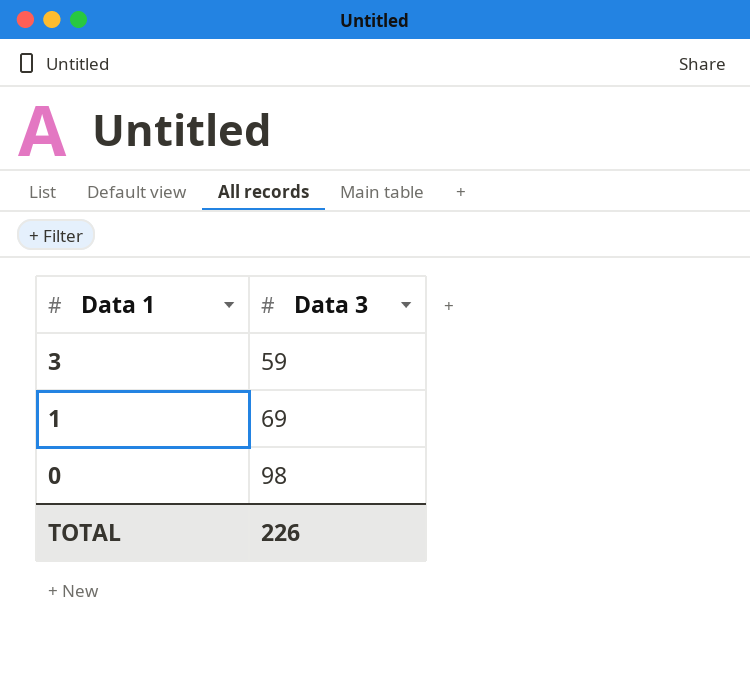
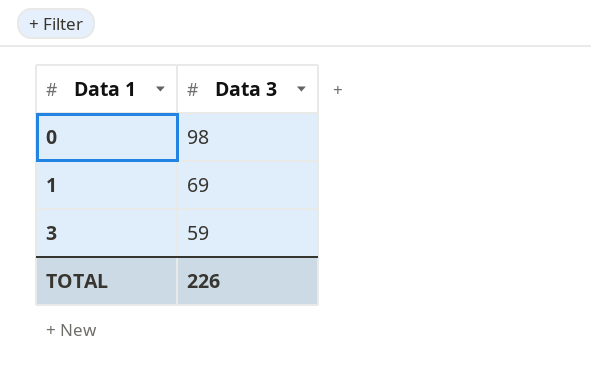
row order: Data 1 descending -> Data 1 ascending

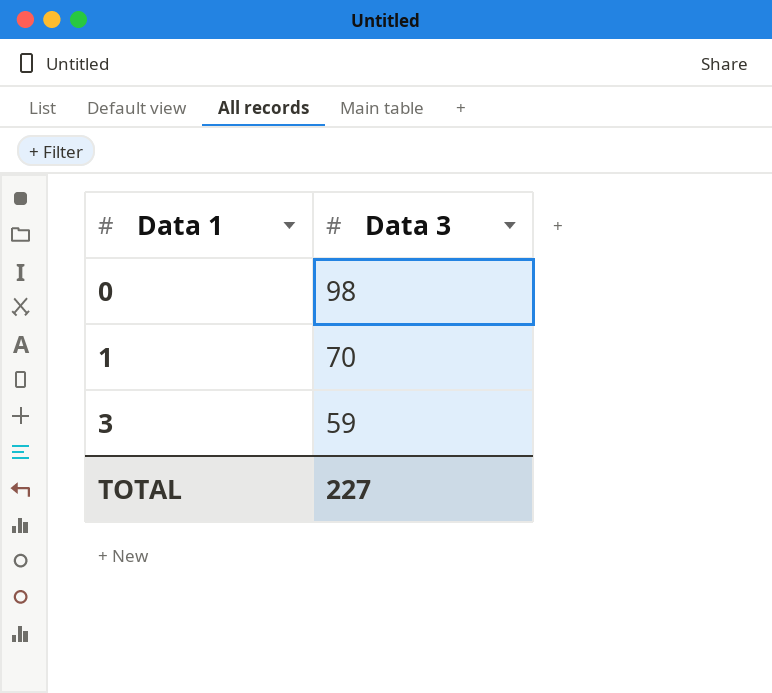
1 | Data 3: 69 -> 70
TOTAL | Data 3: 226 -> 227

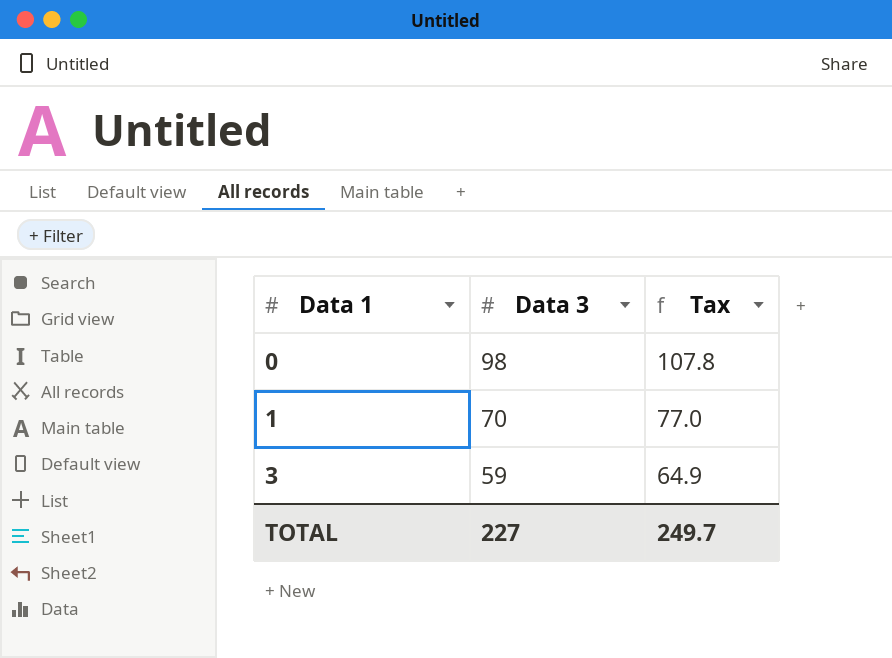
column Tax | formula: none -> [Data 3] * 1.1

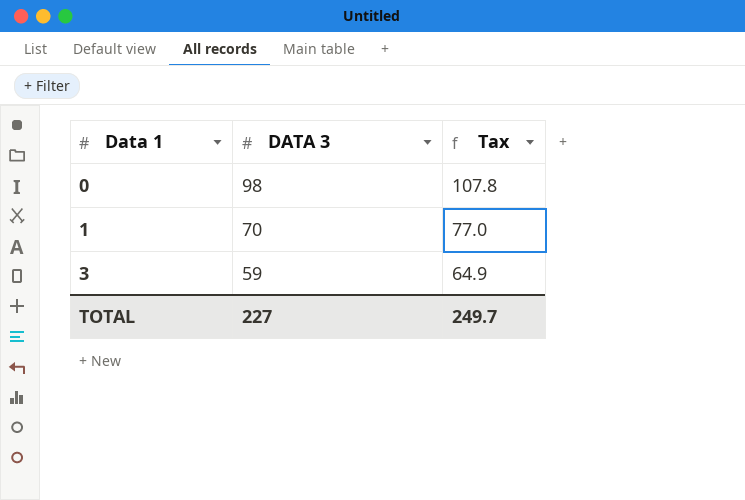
column name: Data 3 -> DATA 3

